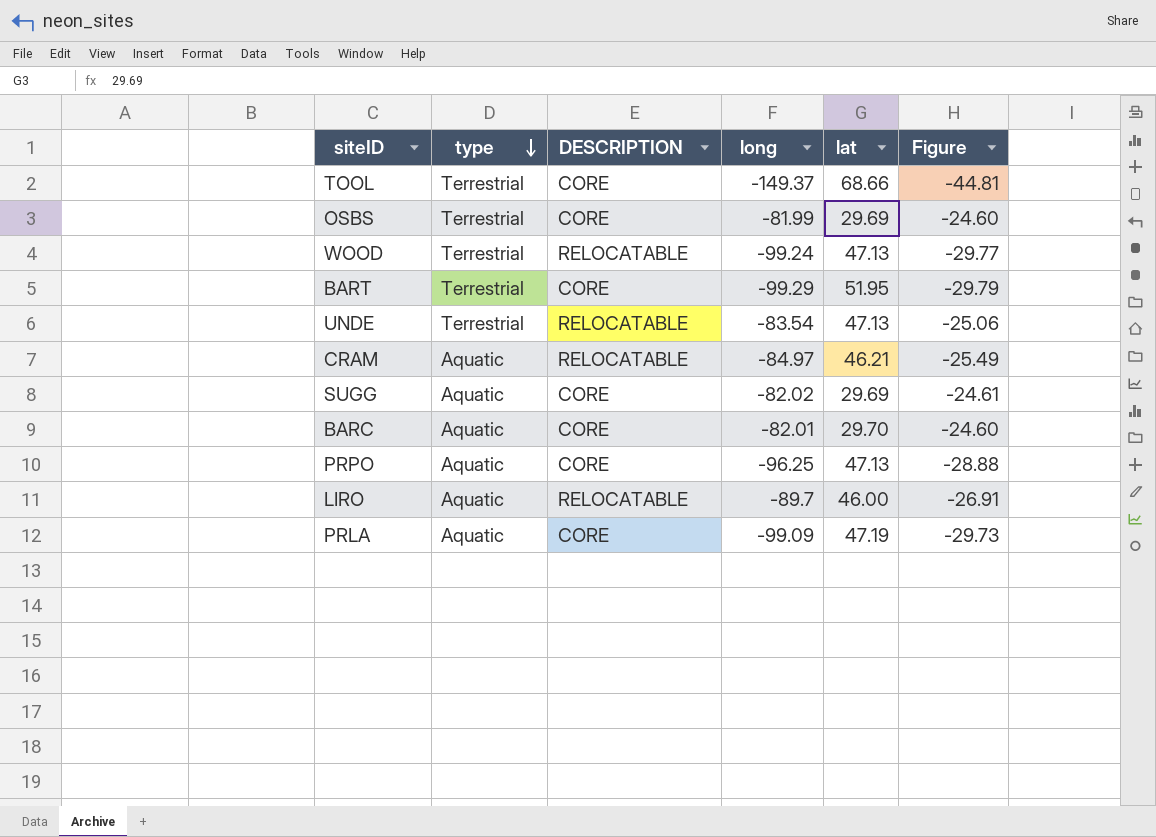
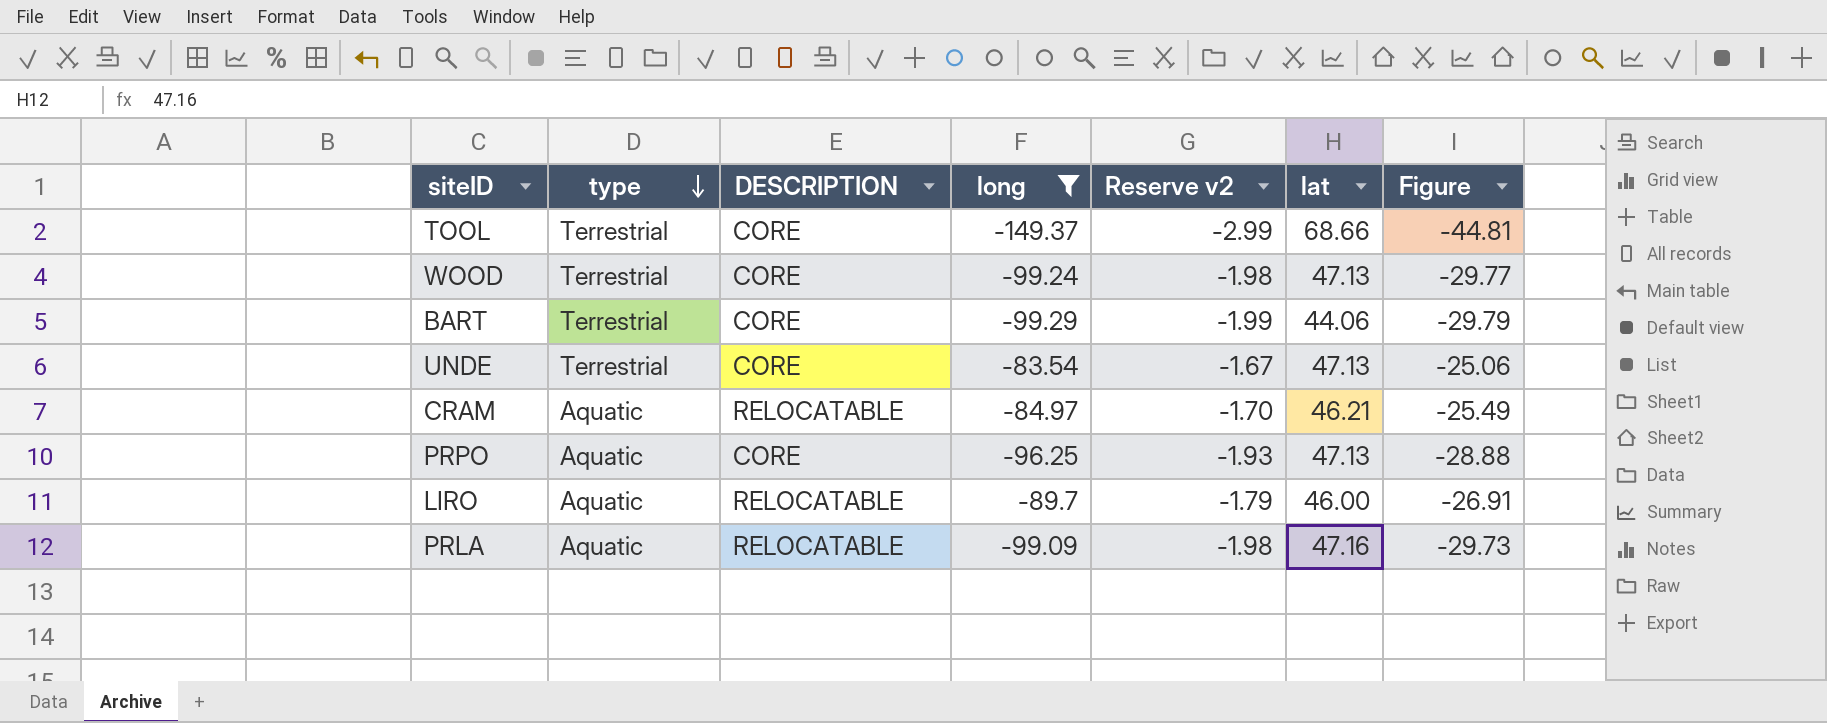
filter: none -> long <= -83.54
column Reserve v2 | formula: none -> [long] * 0.02
WOOD | DESCRIPTION: RELOCATABLE -> CORE
BART | lat: 51.95 -> 44.06
UNDE | DESCRIPTION: RELOCATABLE -> CORE
PRLA | DESCRIPTION: CORE -> RELOCATABLE
PRLA | lat: 47.19 -> 47.16

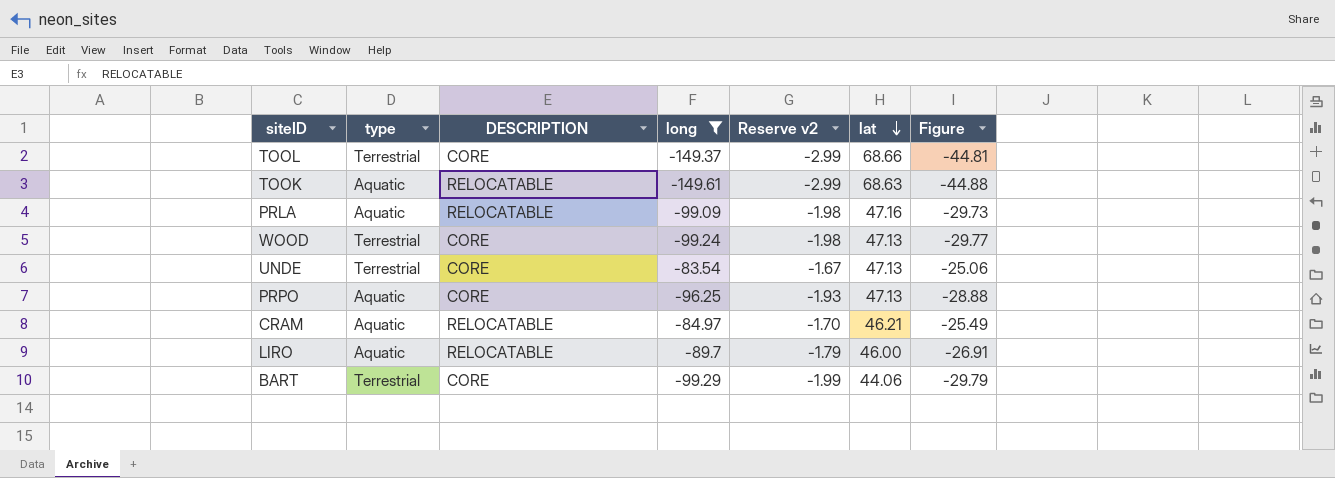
row order: type descending -> lat descending
row TOOK: none -> Aquatic | RELOCATABLE | -149.61 | -2.99 | 68.63 | -44.88

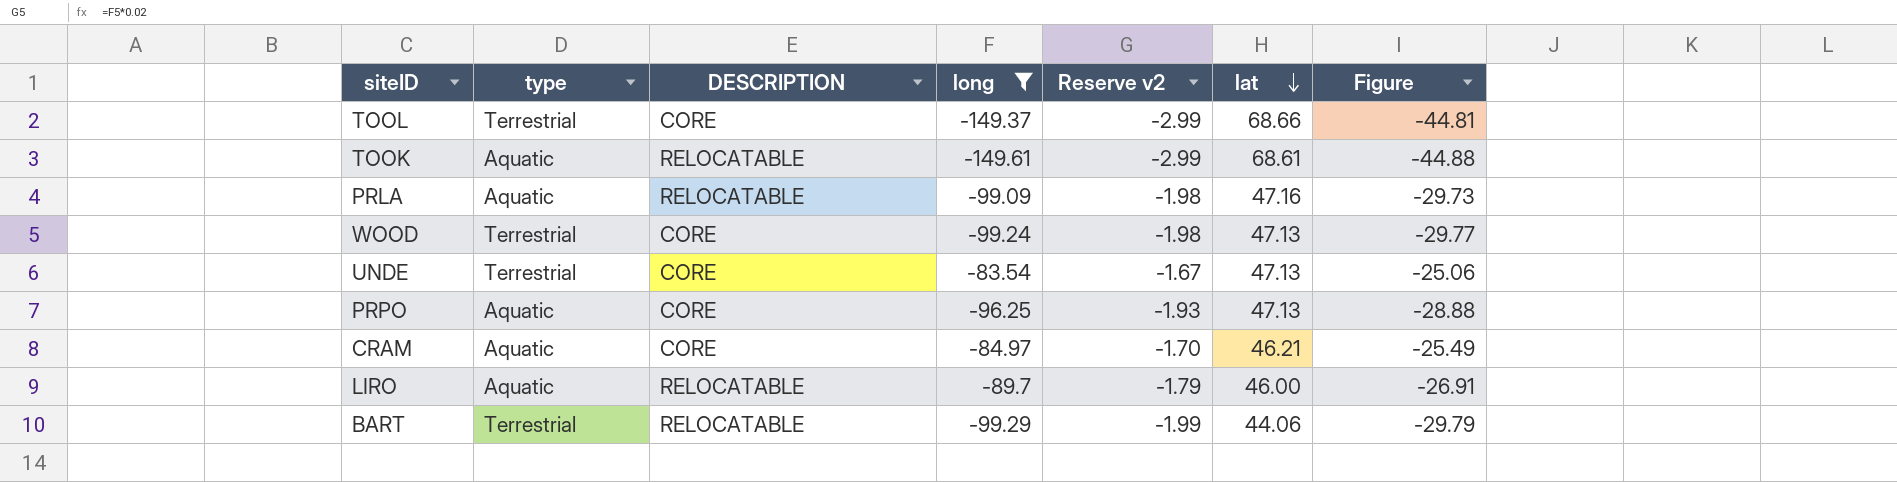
TOOK | lat: 68.63 -> 68.61
CRAM | DESCRIPTION: RELOCATABLE -> CORE
BART | DESCRIPTION: CORE -> RELOCATABLE

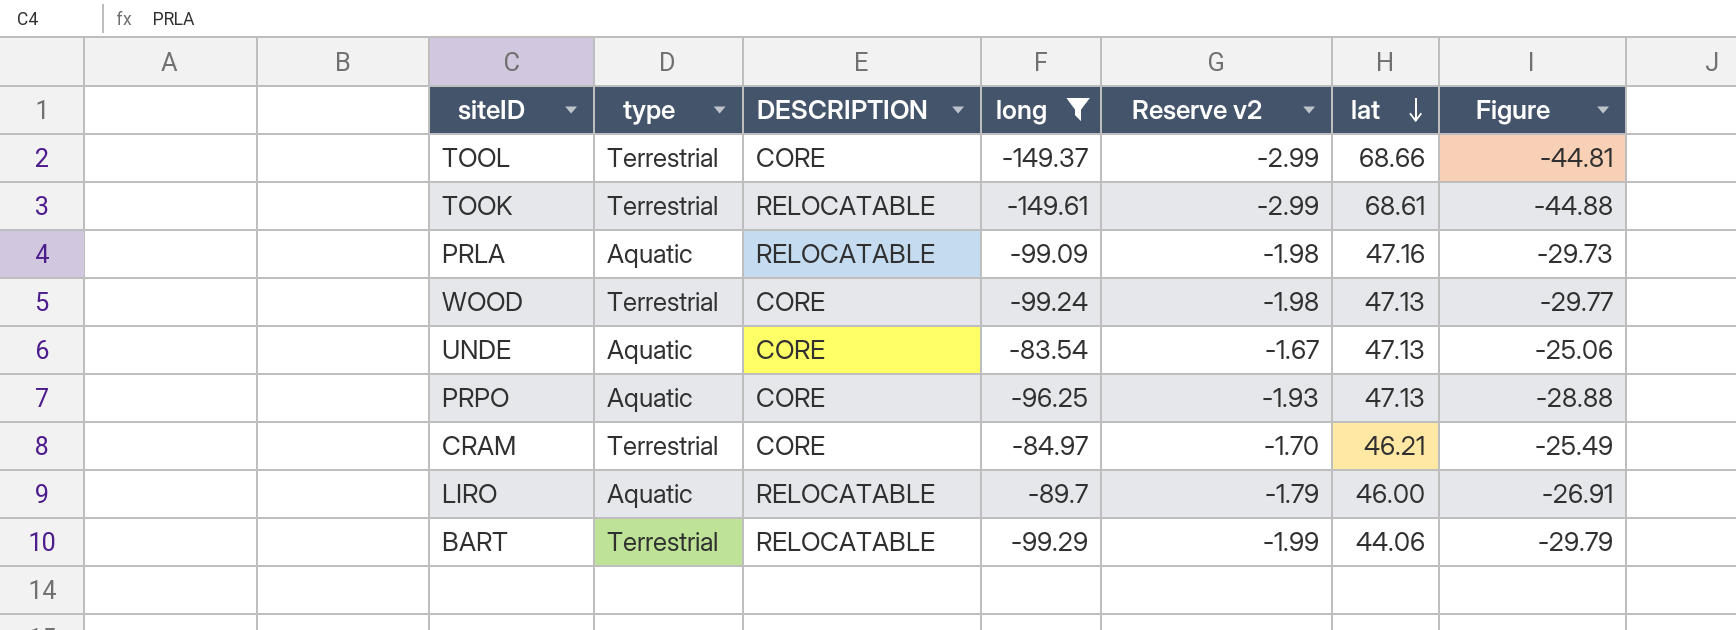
TOOK | type: Aquatic -> Terrestrial
UNDE | type: Terrestrial -> Aquatic
CRAM | type: Aquatic -> Terrestrial

